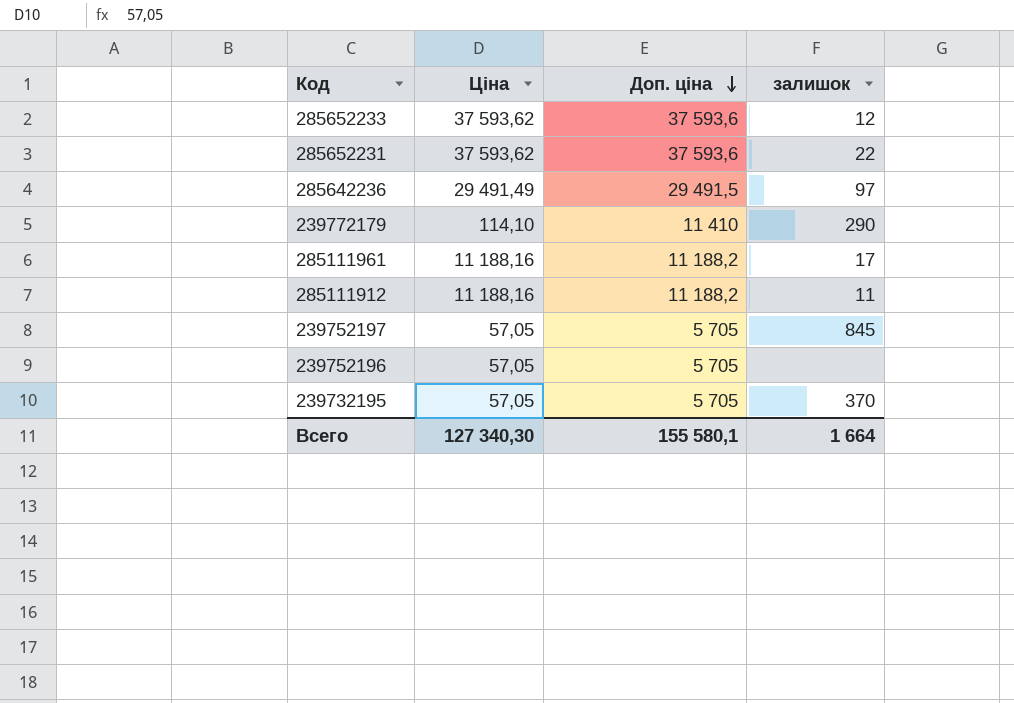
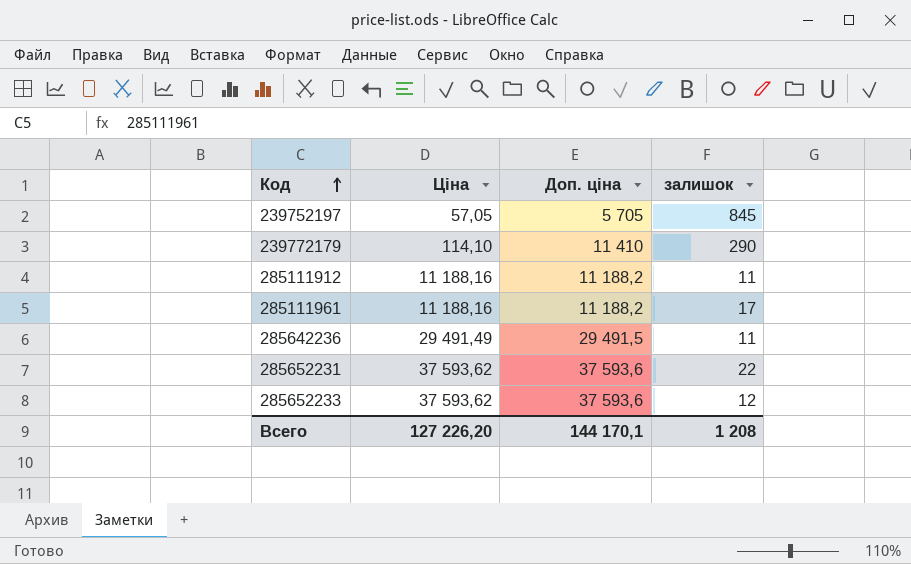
row order: Доп. ціна descending -> Код ascending
row 239752196: 57,05 | 5 705 | none -> none
row 239732195: 57,05 | 5 705 | 370 -> none
285642236 | залишок: 97 -> 11
Всего | Ціна: 127 340,30 -> 127 226,20
Всего | Доп. ціна: 155 580,1 -> 144 170,1
Всего | залишок: 1 664 -> 1 208

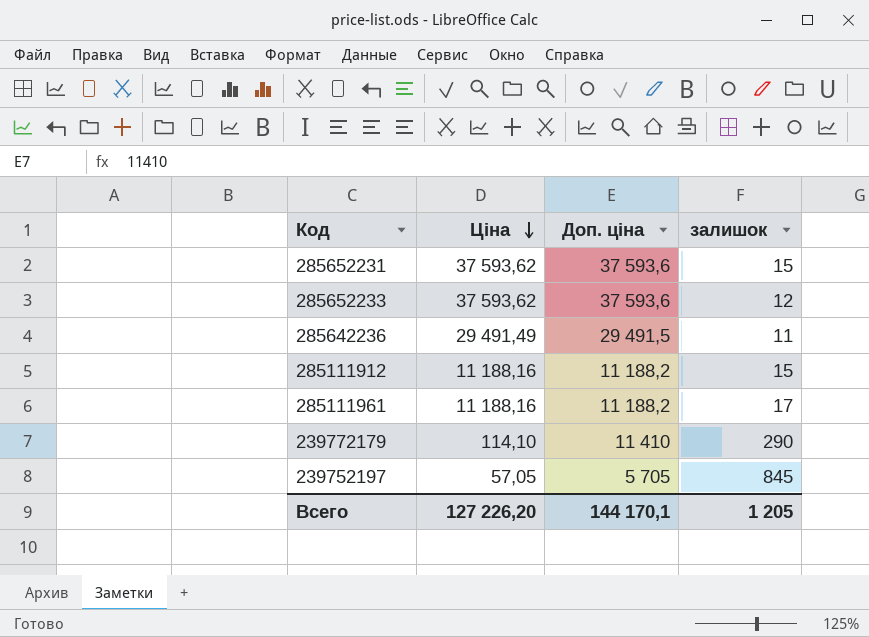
row order: Код ascending -> Ціна descending
285652231 | залишок: 22 -> 15
285111912 | залишок: 11 -> 15
Всего | залишок: 1 208 -> 1 205

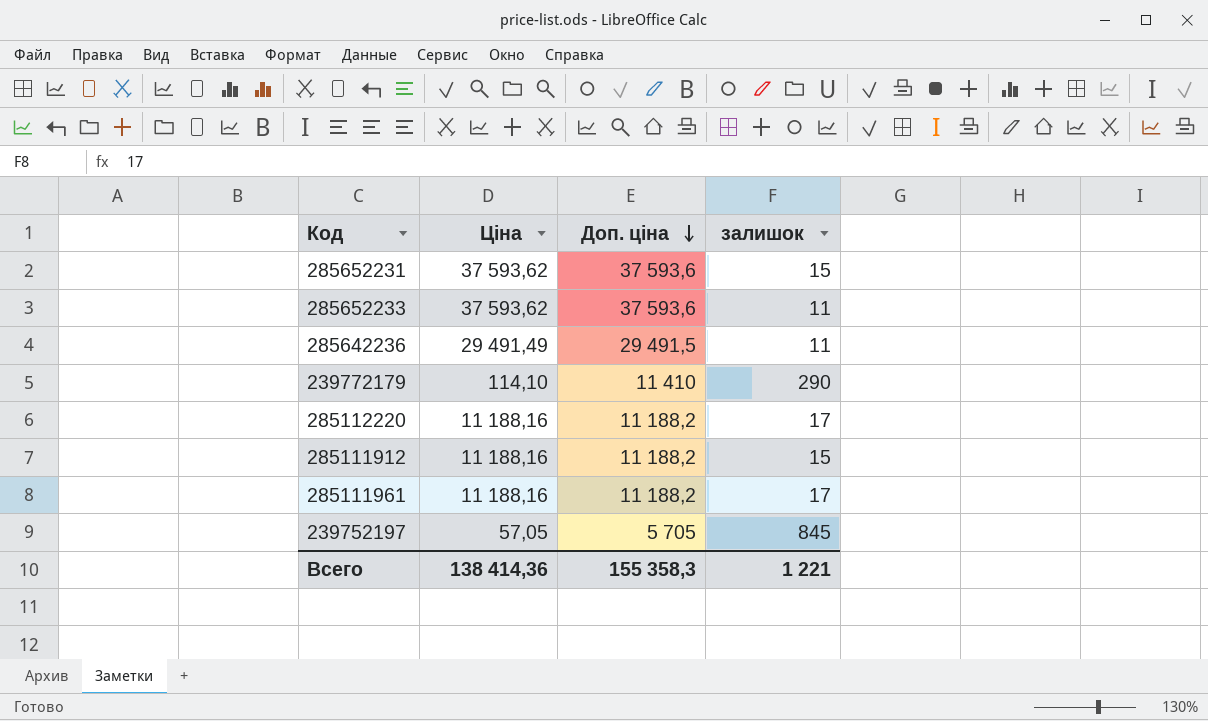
row order: Ціна descending -> Доп. ціна descending
285652233 | залишок: 12 -> 11
row 285112220: none -> 11 188,16 | 11 188,2 | 17
Всего | Ціна: 127 226,20 -> 138 414,36
Всего | Доп. ціна: 144 170,1 -> 155 358,3
Всего | залишок: 1 205 -> 1 221

